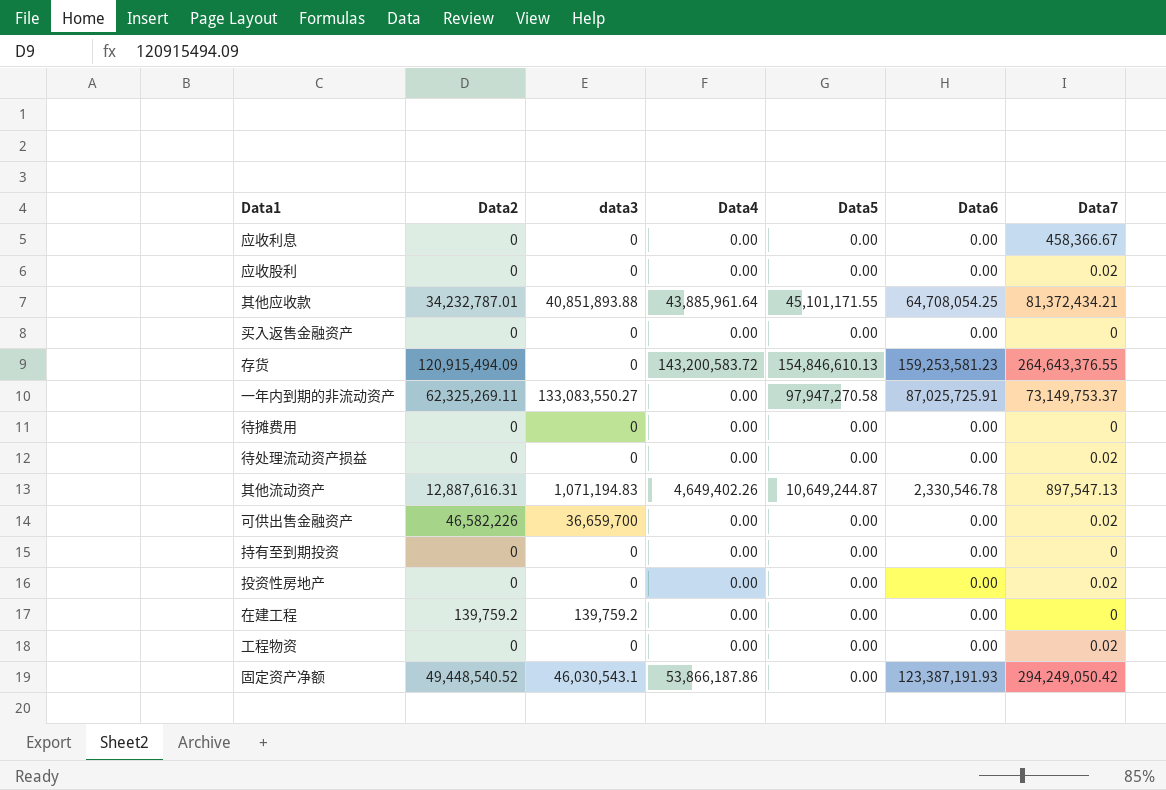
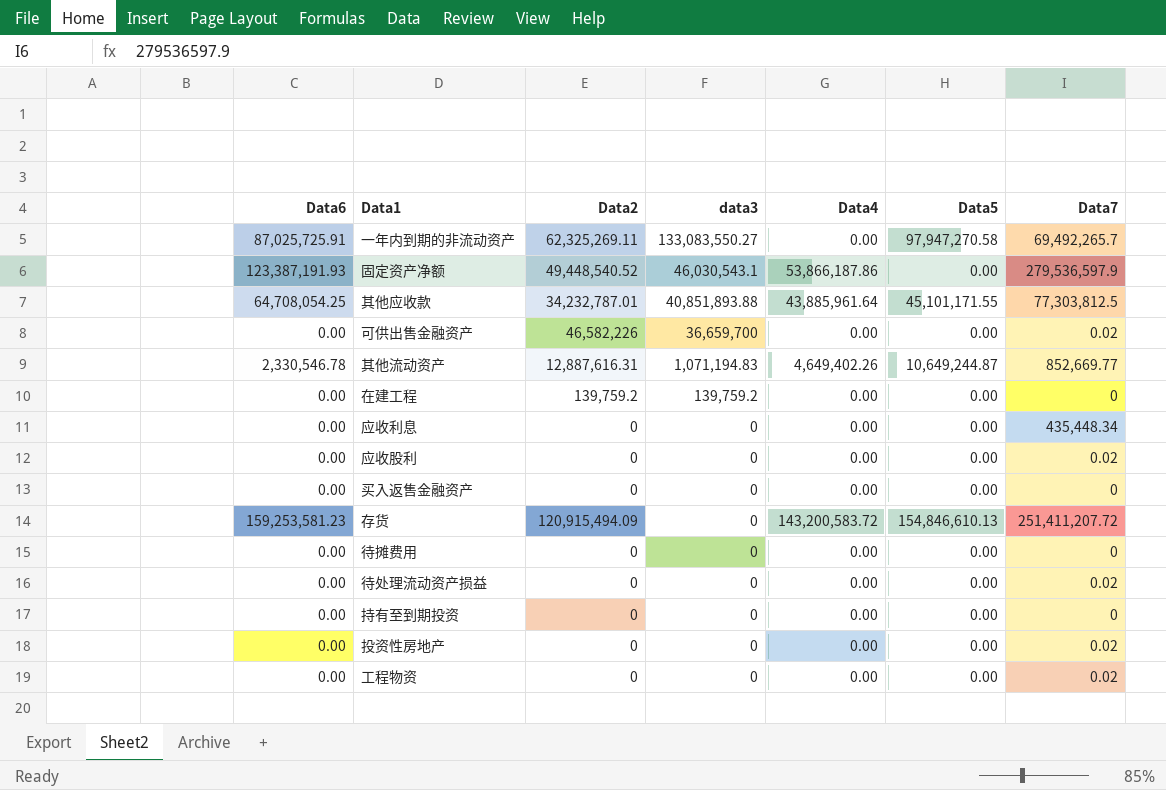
row order: none -> data3 descending
column Data6 | position: 6 -> 1
一年内到期的非流动资产 | Data7: 73,149,753.37 -> 69,492,265.7
固定资产净额 | Data7: 294,249,050.42 -> 279,536,597.9
其他应收款 | Data7: 81,372,434.21 -> 77,303,812.5
其他流动资产 | Data7: 897,547.13 -> 852,669.77
应收利息 | Data7: 458,366.67 -> 435,448.34
存货 | Data7: 264,643,376.55 -> 251,411,207.72

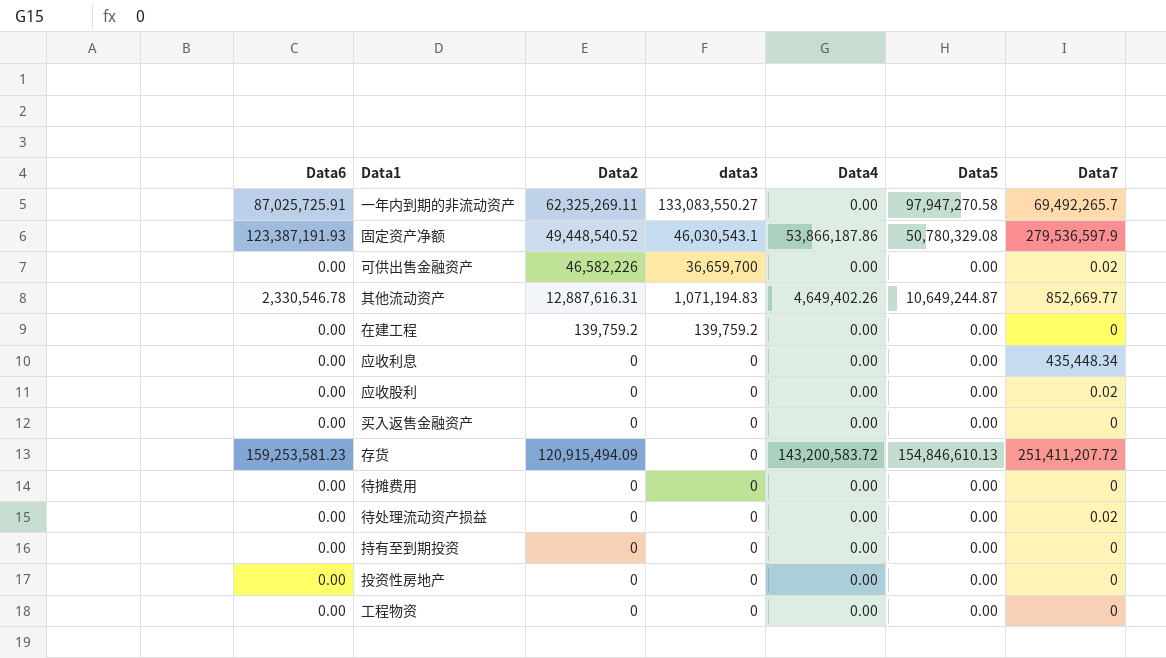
row 其他应收款: 64,708,054.25 | 34,232,787.01 | 40,851,893.88 | 43,885,961.64 | 45,101,171.55 | 77,303,812.5 -> none
固定资产净额 | Data5: 0.00 -> 50,780,329.08
投资性房地产 | Data7: 0.02 -> 0
工程物资 | Data7: 0.02 -> 0

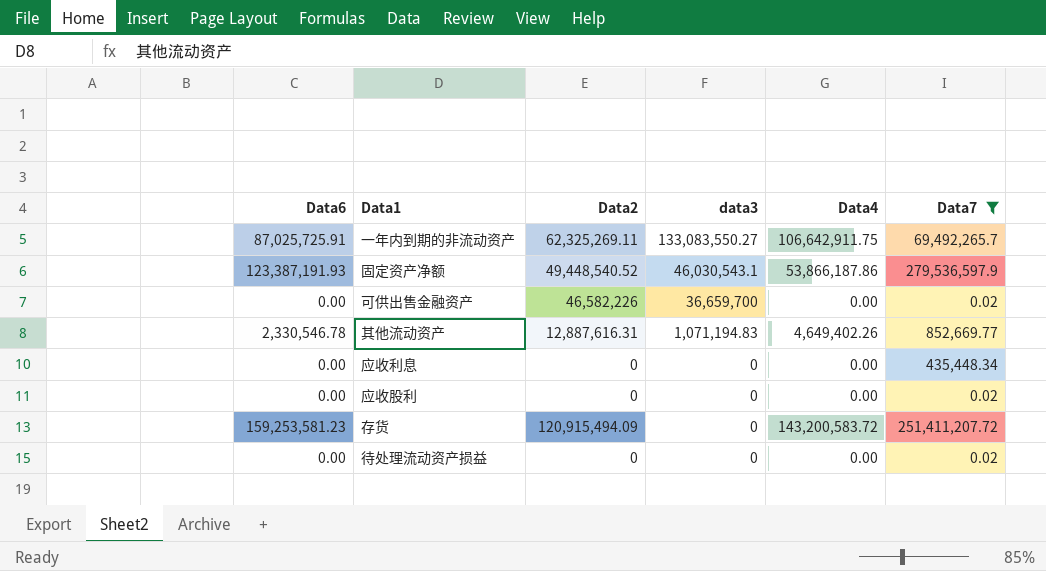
filter: none -> Data7 != 0
column Data5 | position: 6 -> none
一年内到期的非流动资产 | Data4: 0.00 -> 106,642,911.75

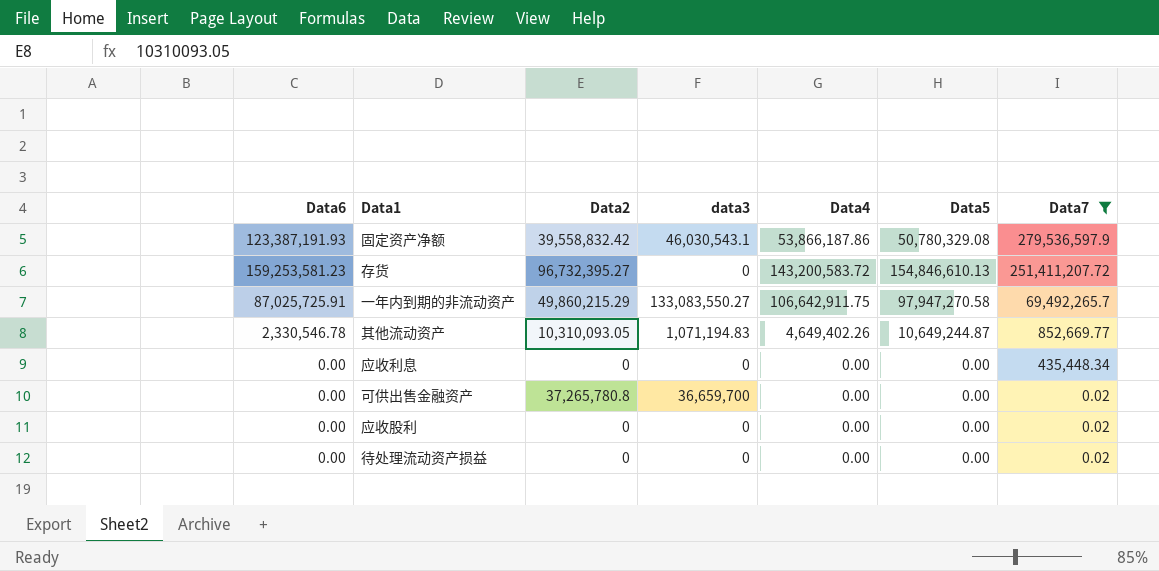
row order: data3 descending -> Data7 descending
column Data5 | position: none -> 6
固定资产净额 | Data2: 49,448,540.52 -> 39,558,832.42
存货 | Data2: 120,915,494.09 -> 96,732,395.27
一年内到期的非流动资产 | Data2: 62,325,269.11 -> 49,860,215.29
其他流动资产 | Data2: 12,887,616.31 -> 10,310,093.05
可供出售金融资产 | Data2: 46,582,226 -> 37,265,780.8

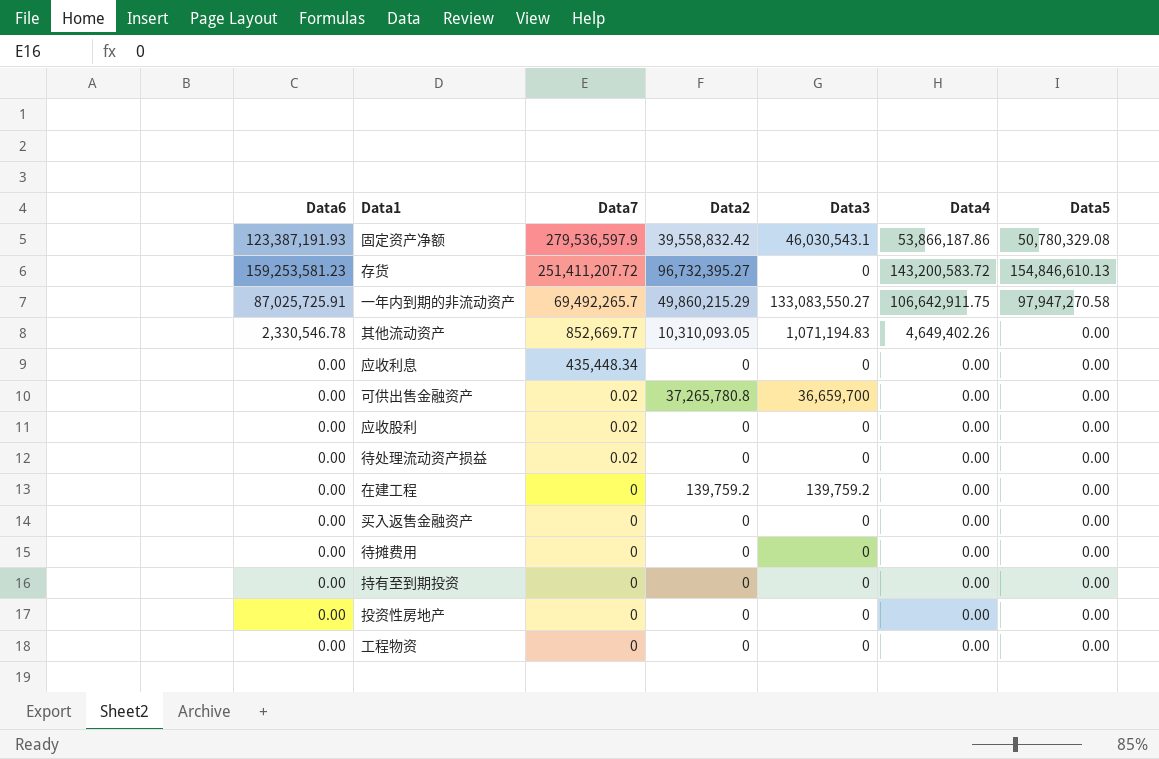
filter: Data7 != 0 -> none
column Data7 | position: 7 -> 3
column name: data3 -> Data3
其他流动资产 | Data5: 10,649,244.87 -> 0.00

